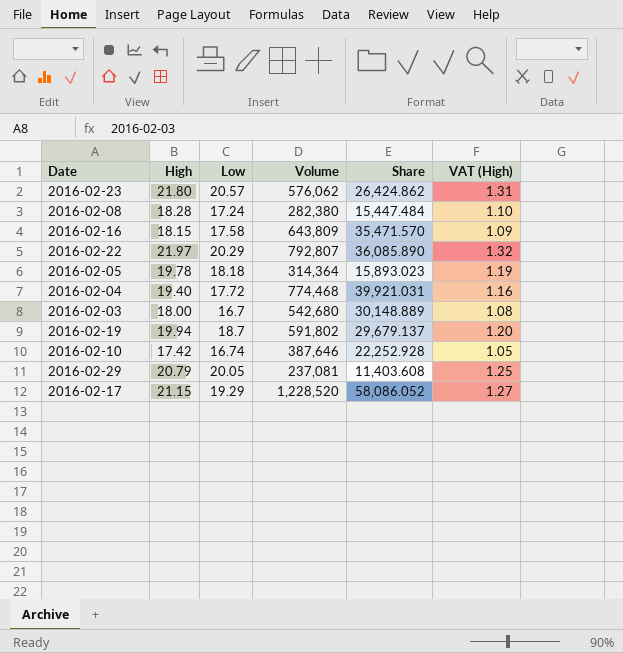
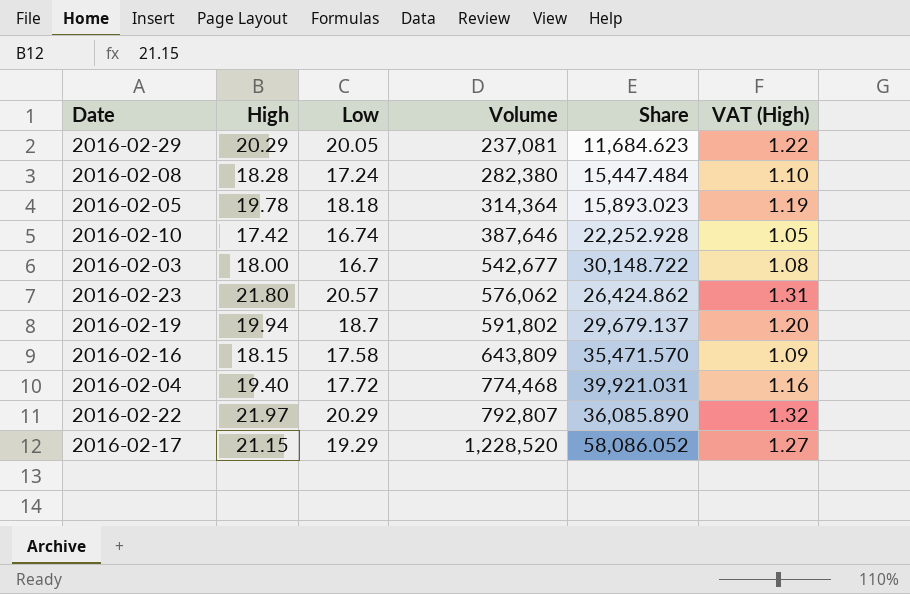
row order: none -> Volume ascending
2016-02-29 | High: 20.79 -> 20.29
2016-02-29 | Share: 11,403.608 -> 11,684.623
2016-02-29 | VAT (High): 1.25 -> 1.22
2016-02-03 | Volume: 542,680 -> 542,677
2016-02-03 | Share: 30,148.889 -> 30,148.722

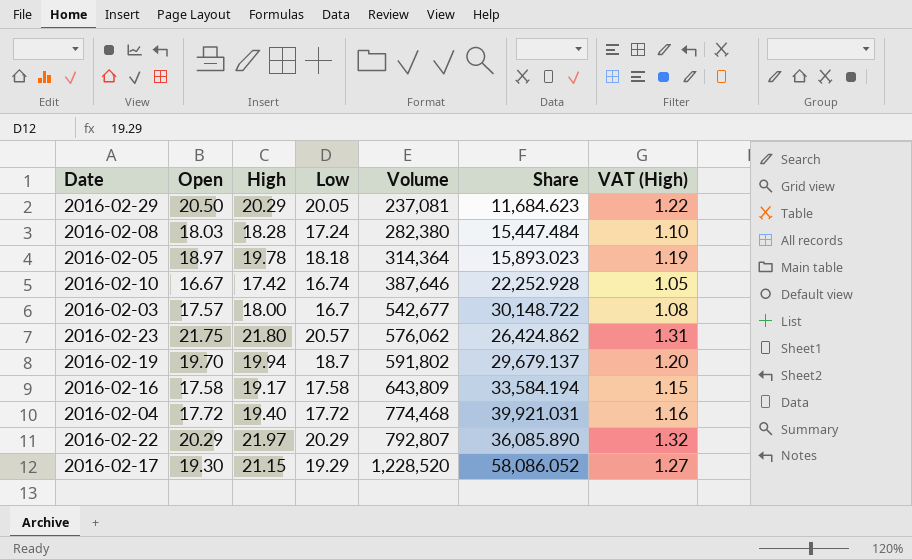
column Open | position: none -> 2
2016-02-16 | High: 18.15 -> 19.17
2016-02-16 | Share: 35,471.570 -> 33,584.194
2016-02-16 | VAT (High): 1.09 -> 1.15

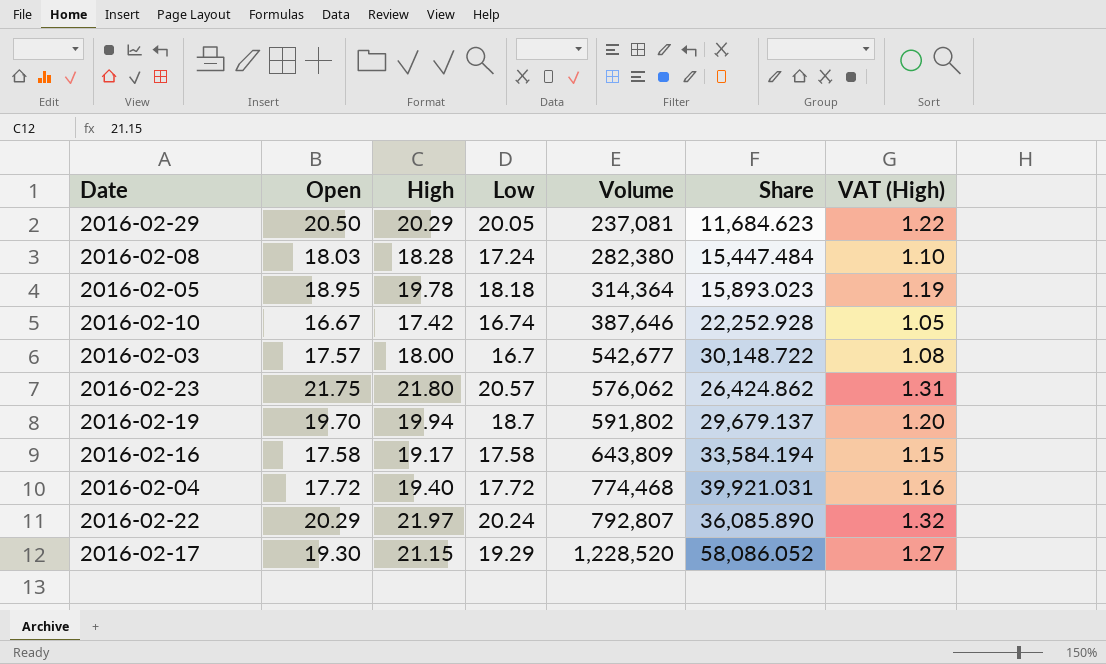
2016-02-05 | Open: 18.97 -> 18.95
2016-02-22 | Low: 20.29 -> 20.24

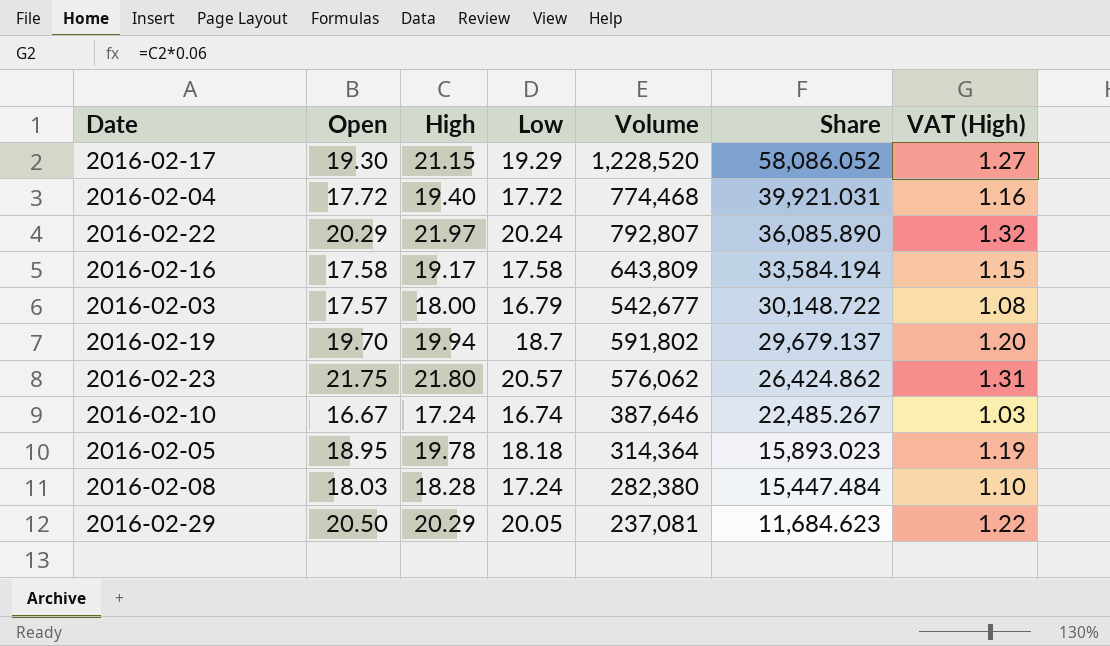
row order: Volume ascending -> Share descending
2016-02-03 | Low: 16.7 -> 16.79
2016-02-10 | High: 17.42 -> 17.24
2016-02-10 | Share: 22,252.928 -> 22,485.267
2016-02-10 | VAT (High): 1.05 -> 1.03

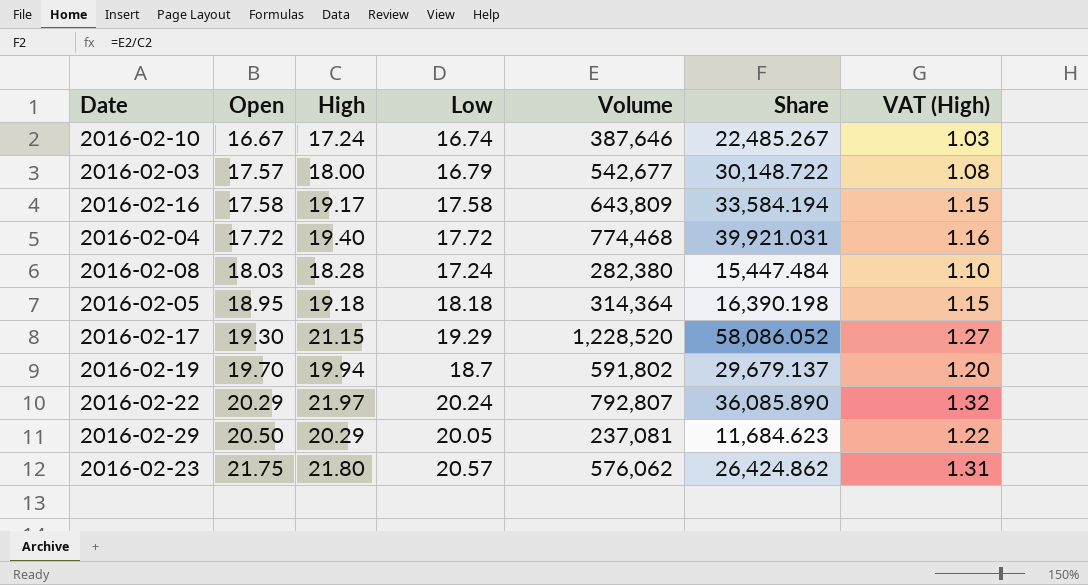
row order: Share descending -> Open ascending
2016-02-05 | High: 19.78 -> 19.18
2016-02-05 | Share: 15,893.023 -> 16,390.198
2016-02-05 | VAT (High): 1.19 -> 1.15

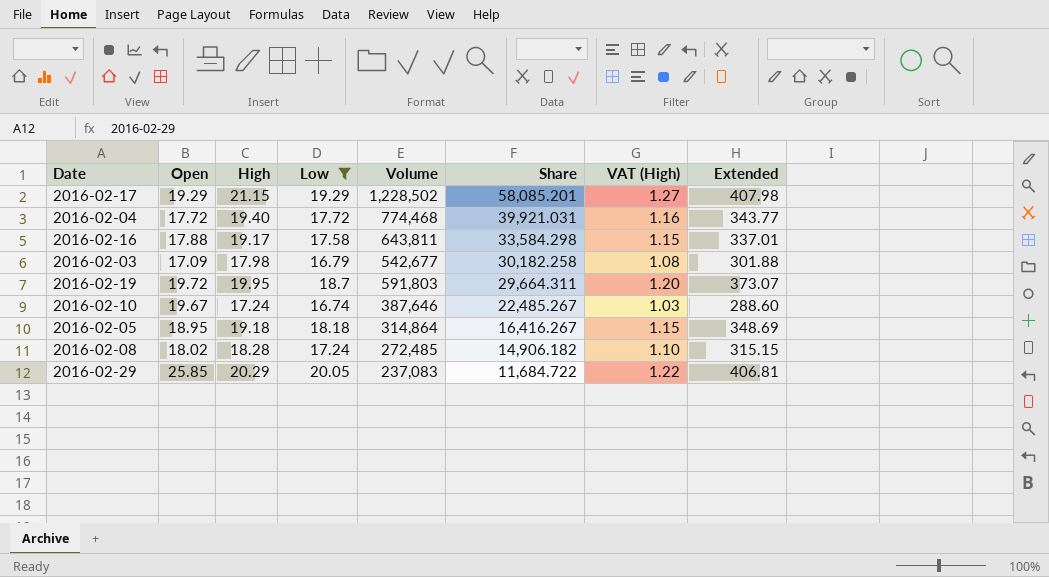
filter: none -> Low <= 20.05
row order: Open ascending -> Share descending
column Extended | formula: none -> [High] * [Low]
2016-02-17 | Open: 19.30 -> 19.29
2016-02-17 | Volume: 1,228,520 -> 1,228,502
2016-02-17 | Share: 58,086.052 -> 58,085.201
2016-02-16 | Open: 17.58 -> 17.88
2016-02-16 | Volume: 643,809 -> 643,811
2016-02-16 | Share: 33,584.194 -> 33,584.298
2016-02-03 | Open: 17.57 -> 17.09
2016-02-03 | High: 18.00 -> 17.98
2016-02-03 | Share: 30,148.722 -> 30,182.258
2016-02-19 | Open: 19.70 -> 19.72
2016-02-19 | High: 19.94 -> 19.95
2016-02-19 | Volume: 591,802 -> 591,803
2016-02-19 | Share: 29,679.137 -> 29,664.311
2016-02-10 | Open: 16.67 -> 19.67
2016-02-05 | Volume: 314,364 -> 314,864
2016-02-05 | Share: 16,390.198 -> 16,416.267
2016-02-08 | Open: 18.03 -> 18.02
2016-02-08 | Volume: 282,380 -> 272,485
2016-02-08 | Share: 15,447.484 -> 14,906.182
2016-02-29 | Open: 20.50 -> 25.85
2016-02-29 | Volume: 237,081 -> 237,083
2016-02-29 | Share: 11,684.623 -> 11,684.722

